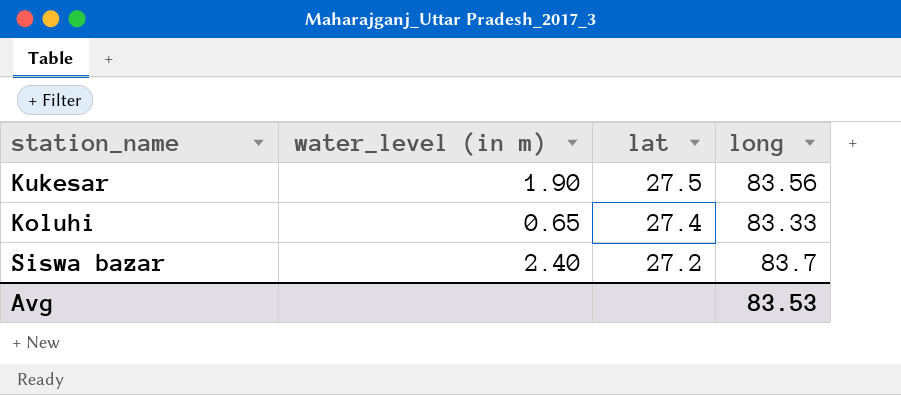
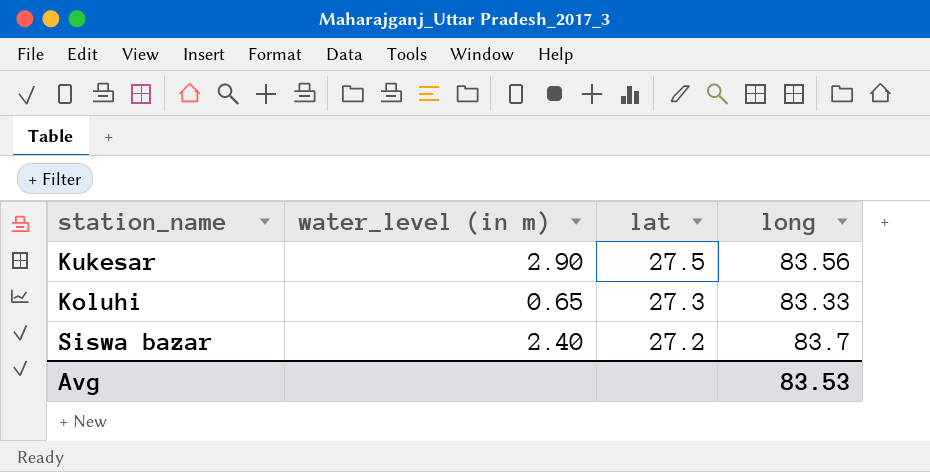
Kukesar | water_level (in m): 1.90 -> 2.90
Koluhi | lat: 27.4 -> 27.3

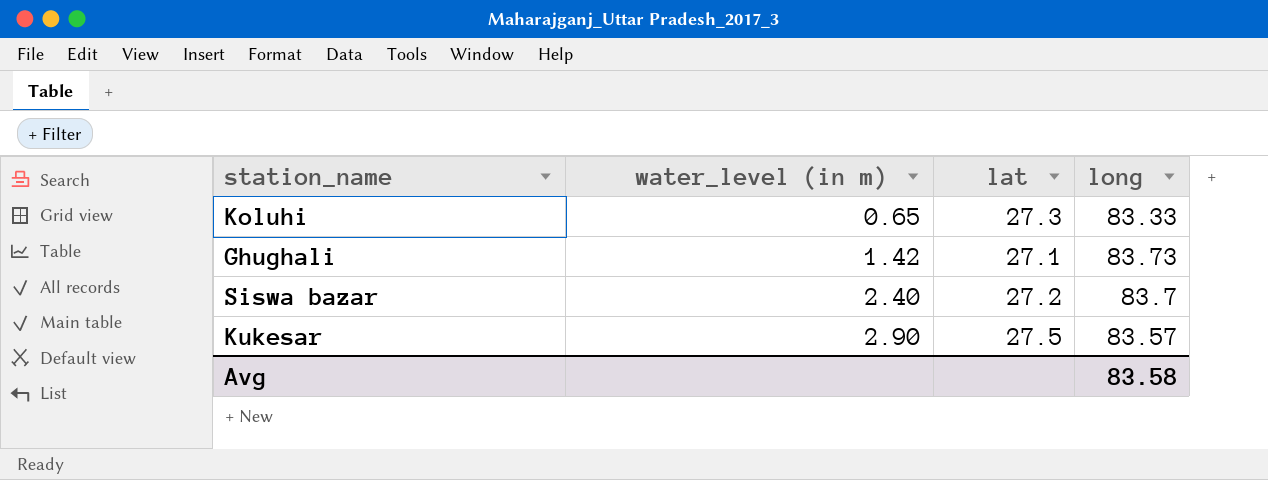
row order: lat descending -> water_level (in m) ascending
row Ghughali: none -> 1.42 | 27.1 | 83.73
Kukesar | long: 83.56 -> 83.57
Avg | long: 83.53 -> 83.58

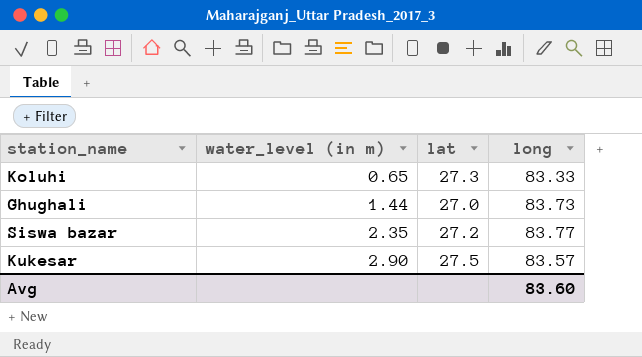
Ghughali | water_level (in m): 1.42 -> 1.44
Ghughali | lat: 27.1 -> 27.0
Siswa bazar | water_level (in m): 2.40 -> 2.35
Siswa bazar | long: 83.7 -> 83.77
Avg | long: 83.58 -> 83.60

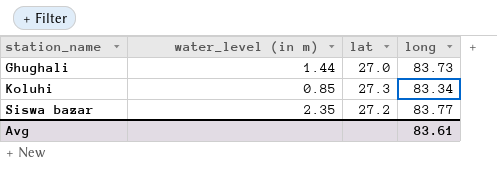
row order: water_level (in m) ascending -> station_name ascending
row Kukesar: 2.90 | 27.5 | 83.57 -> none
Koluhi | water_level (in m): 0.65 -> 0.85
Koluhi | long: 83.33 -> 83.34
Avg | long: 83.60 -> 83.61

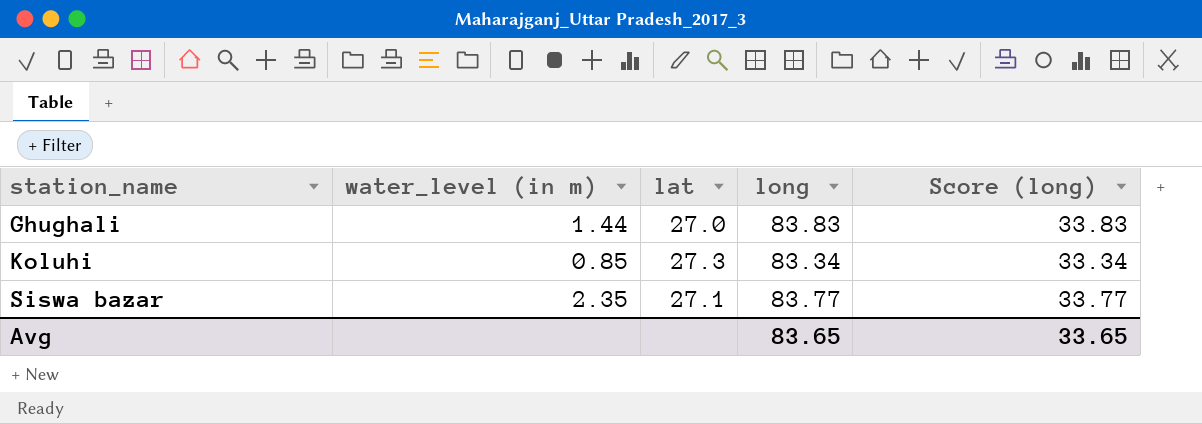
column Score (long) | formula: none -> [long] - 50
Ghughali | long: 83.73 -> 83.83
Siswa bazar | lat: 27.2 -> 27.1
Avg | long: 83.61 -> 83.65

